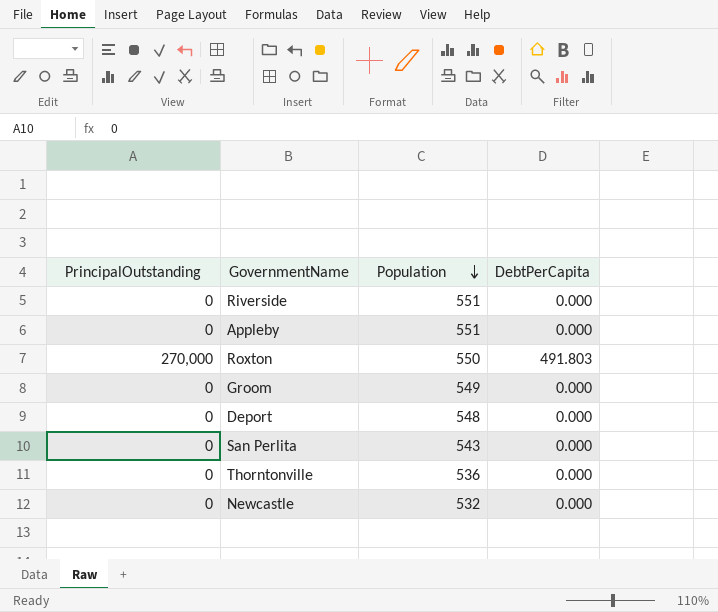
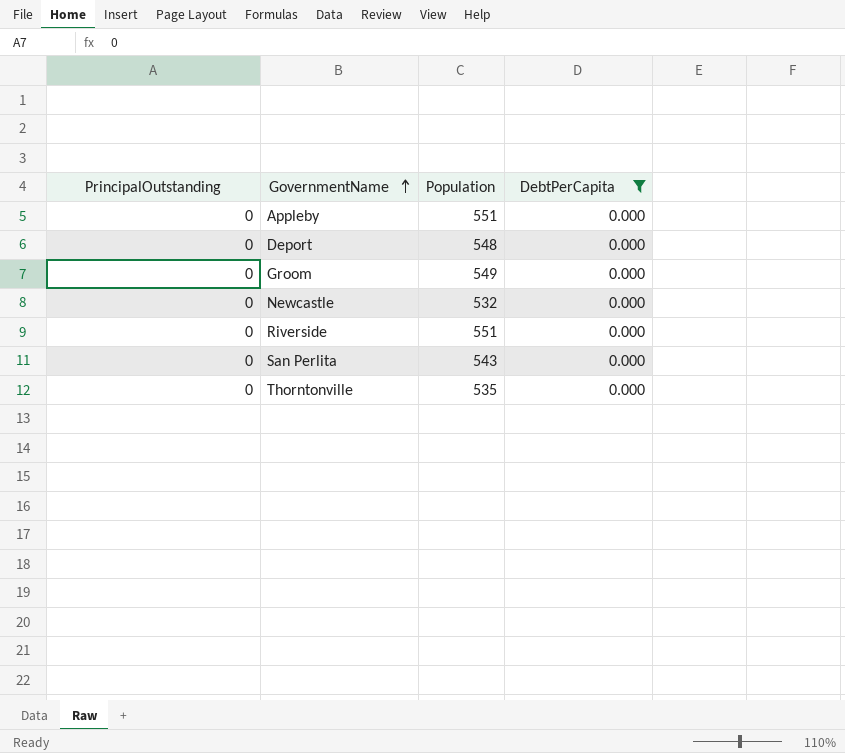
filter: none -> DebtPerCapita = 0.000
row order: Population descending -> GovernmentName ascending
Thorntonville | Population: 536 -> 535

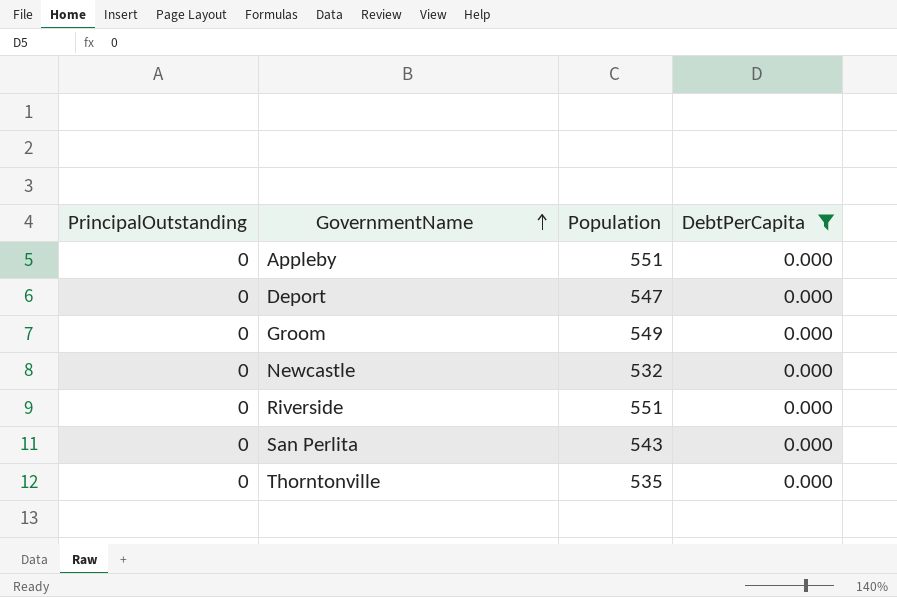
Deport | Population: 548 -> 547

